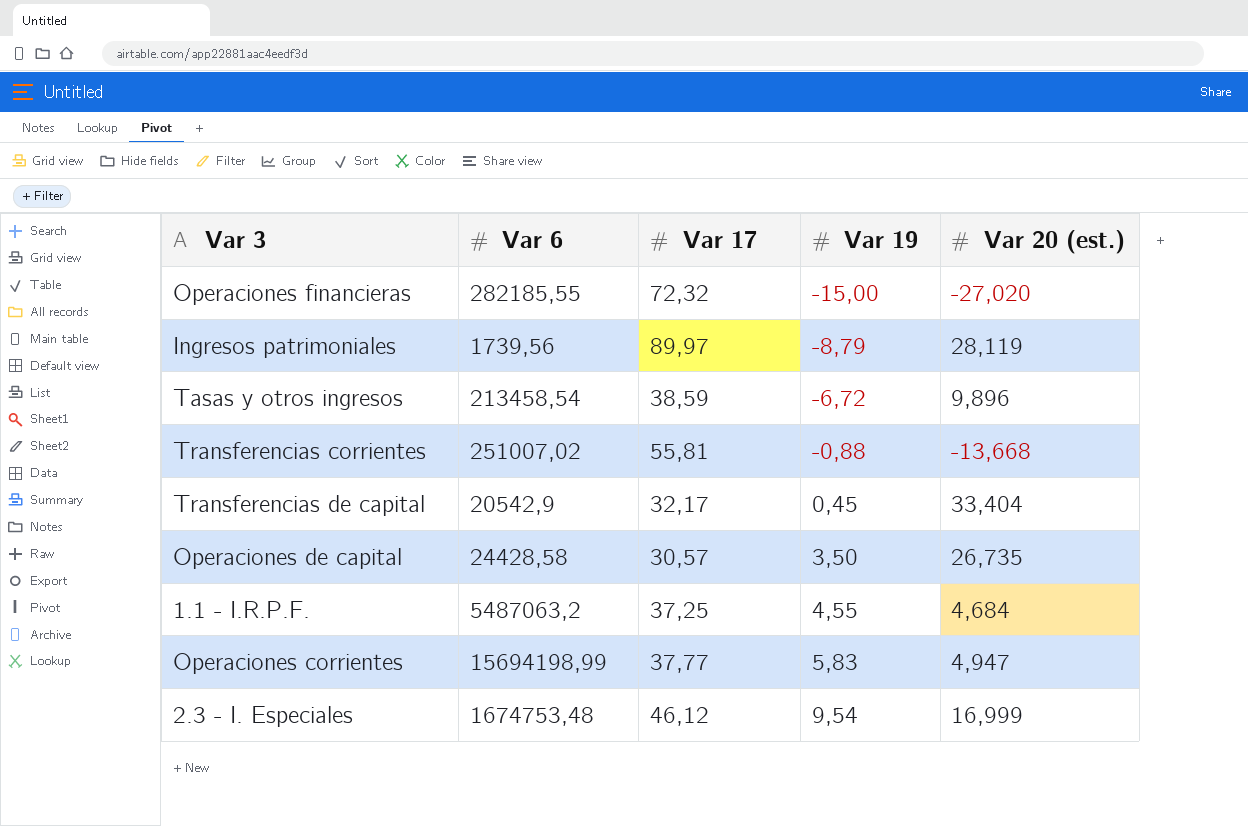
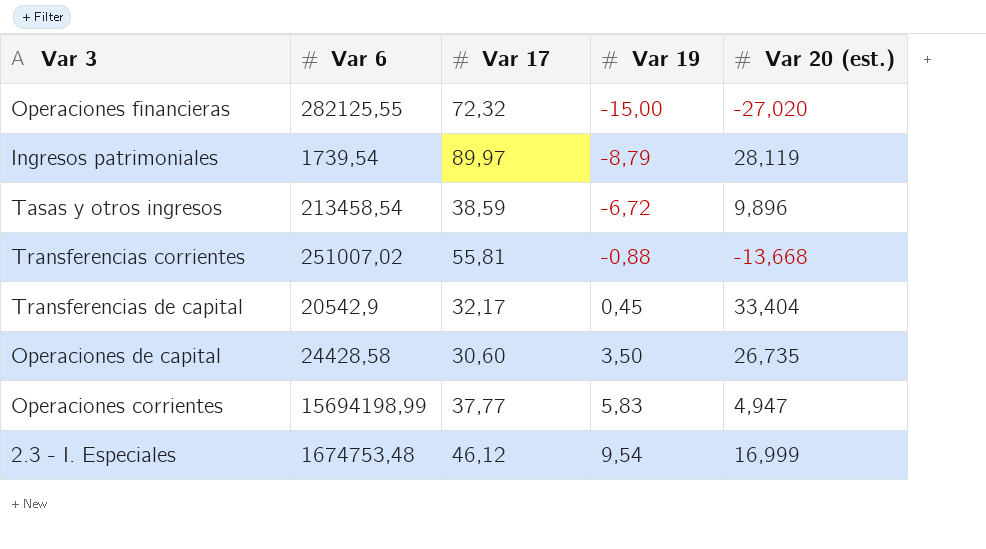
row 1.1 - I.R.P.F.: 5487063,2 | 37,25 | 4,55 | 4,684 -> none
Operaciones financieras | Var 6: 282185,55 -> 282125,55
Ingresos patrimoniales | Var 6: 1739,56 -> 1739,54
Operaciones de capital | Var 17: 30,57 -> 30,60

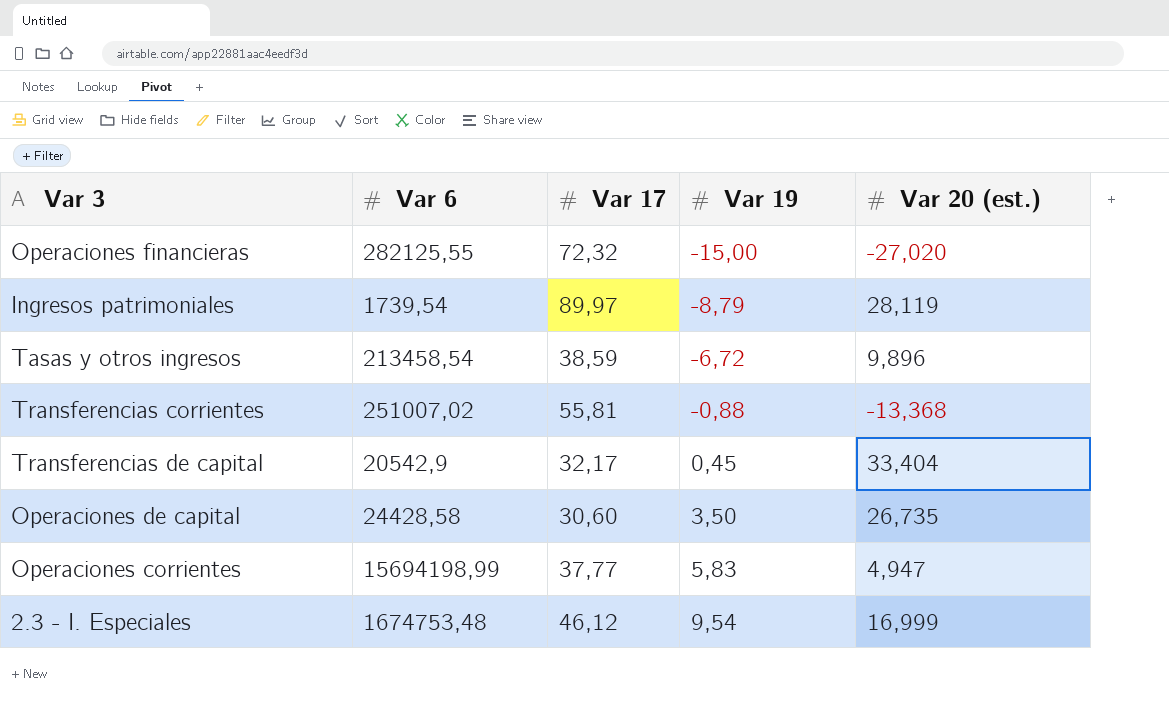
Transferencias corrientes | Var 20 (est.): -13,668 -> -13,368

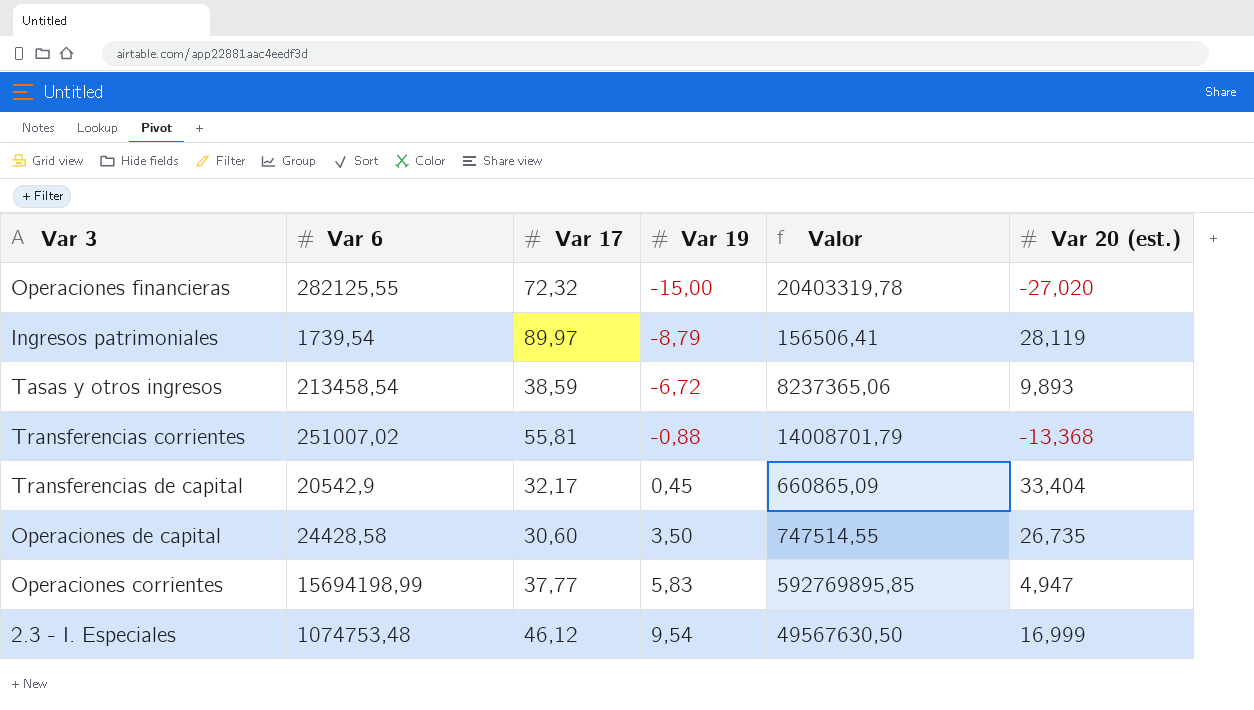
column Valor | formula: none -> [Var 6] * [Var 17]
Tasas y otros ingresos | Var 20 (est.): 9,896 -> 9,893
2.3 - I. Especiales | Var 6: 1674753,48 -> 1074753,48

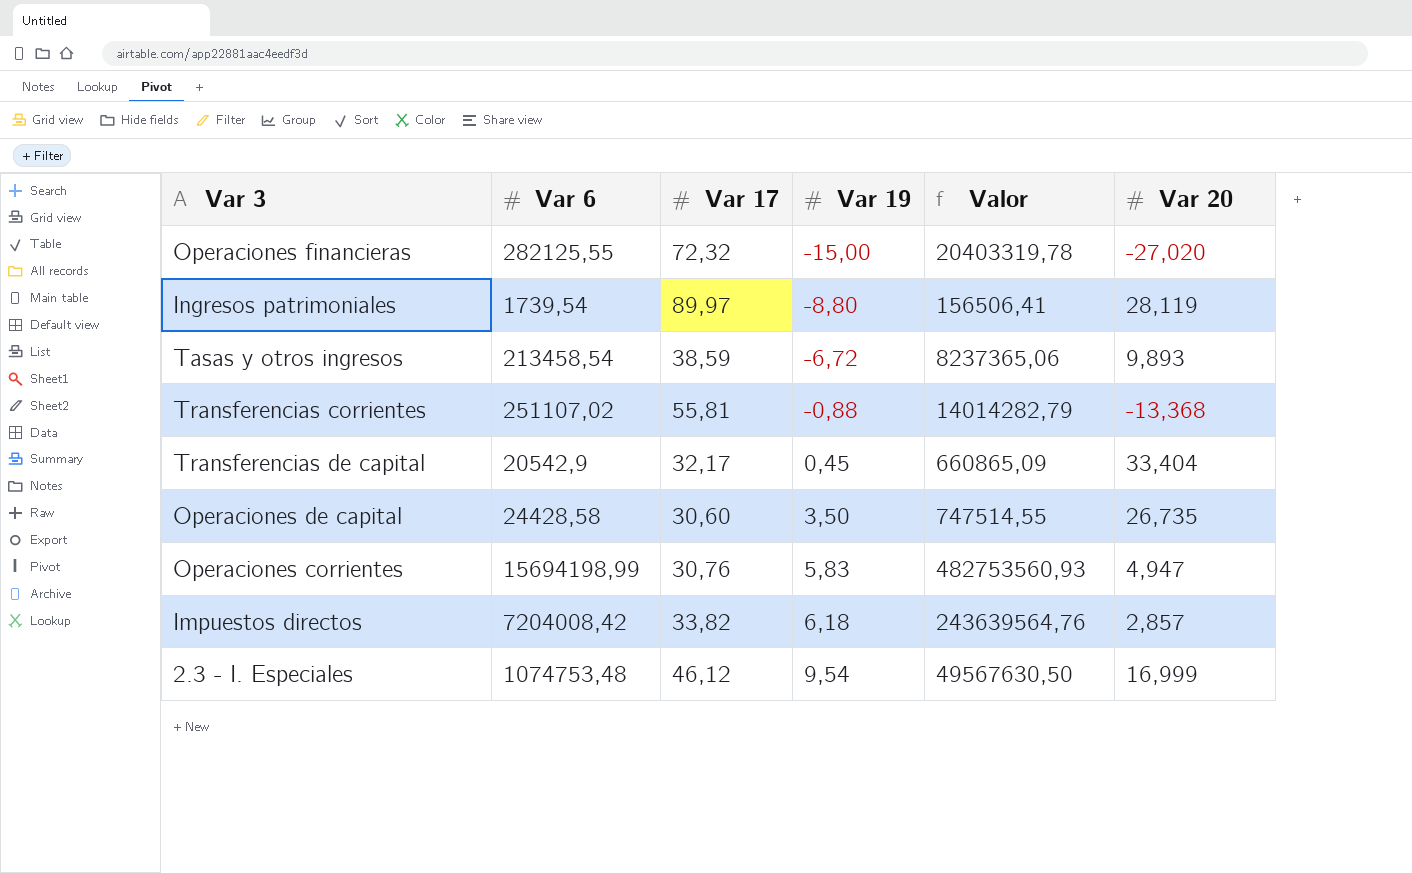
column name: Var 20 (est.) -> Var 20
Ingresos patrimoniales | Var 19: -8,79 -> -8,80
Transferencias corrientes | Var 6: 251007,02 -> 251107,02
Transferencias corrientes | Valor: 14008701,79 -> 14014282,79
Operaciones corrientes | Var 17: 37,77 -> 30,76
Operaciones corrientes | Valor: 592769895,85 -> 482753560,93
row Impuestos directos: none -> 7204008,42 | 33,82 | 6,18 | 243639564,76 | 2,857

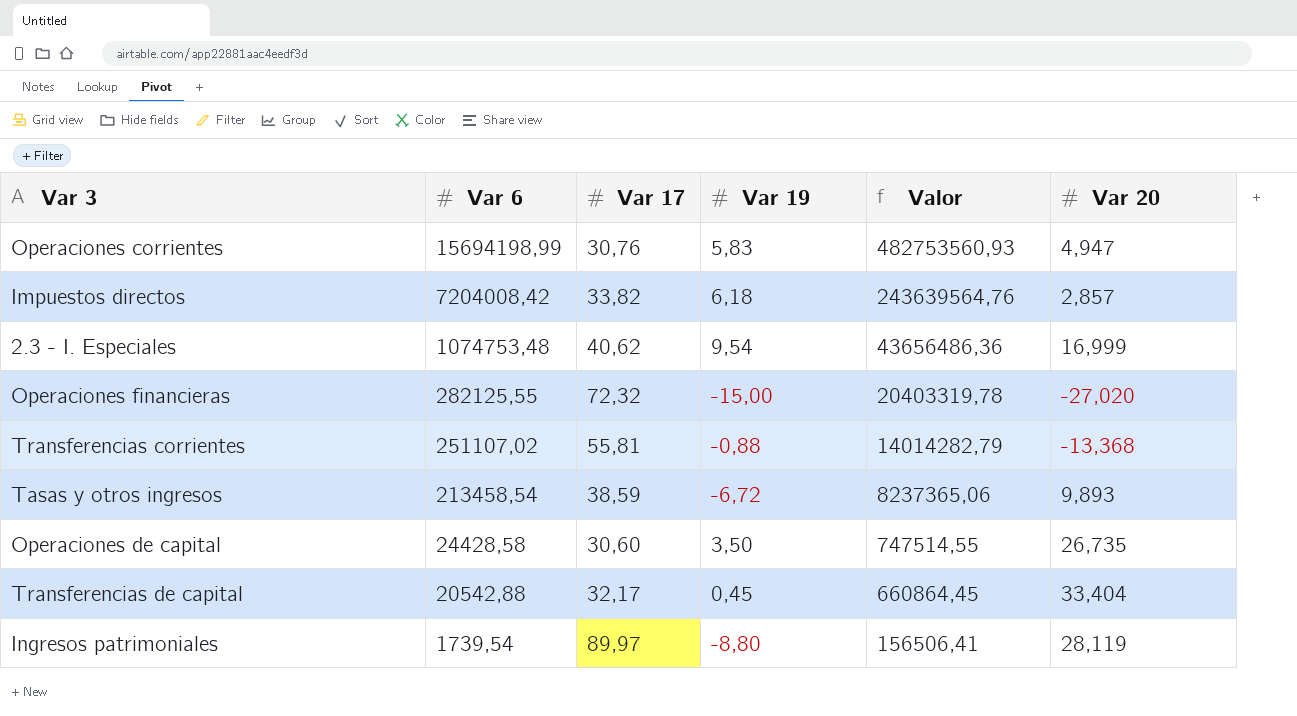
row order: Var 19 ascending -> Var 6 descending
2.3 - I. Especiales | Var 17: 46,12 -> 40,62
2.3 - I. Especiales | Valor: 49567630,50 -> 43656486,36
Transferencias de capital | Var 6: 20542,9 -> 20542,88
Transferencias de capital | Valor: 660865,09 -> 660864,45

